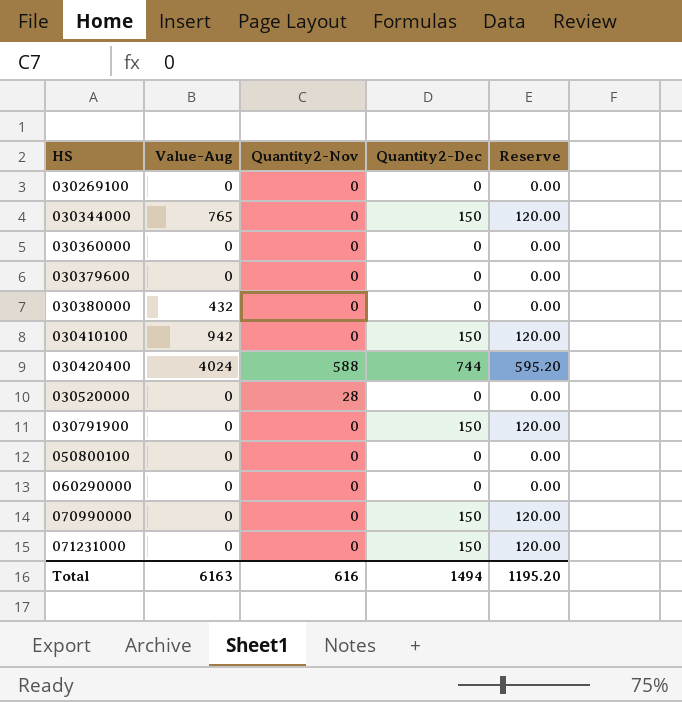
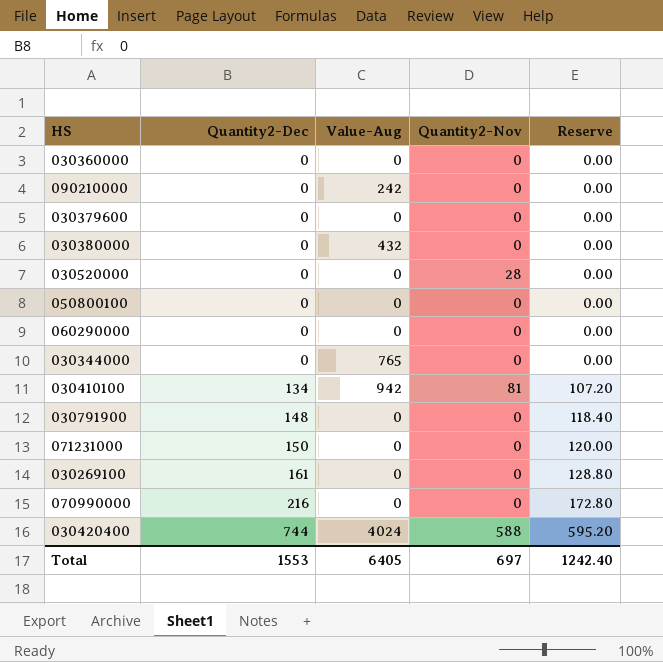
row order: HS ascending -> Quantity2-Dec ascending
column Quantity2-Dec | position: 4 -> 2
row 090210000: none -> 0 | 242 | 0 | 0.00
030344000 | Quantity2-Dec: 150 -> 0
030344000 | Reserve: 120.00 -> 0.00
030410100 | Quantity2-Dec: 150 -> 134
030410100 | Quantity2-Nov: 0 -> 81
030410100 | Reserve: 120.00 -> 107.20
030791900 | Quantity2-Dec: 150 -> 148
030791900 | Reserve: 120.00 -> 118.40
030269100 | Quantity2-Dec: 0 -> 161
030269100 | Reserve: 0.00 -> 128.80
070990000 | Quantity2-Dec: 150 -> 216
070990000 | Reserve: 120.00 -> 172.80
Total | Quantity2-Dec: 1494 -> 1553
Total | Value-Aug: 6163 -> 6405
Total | Quantity2-Nov: 616 -> 697
Total | Reserve: 1195.20 -> 1242.40

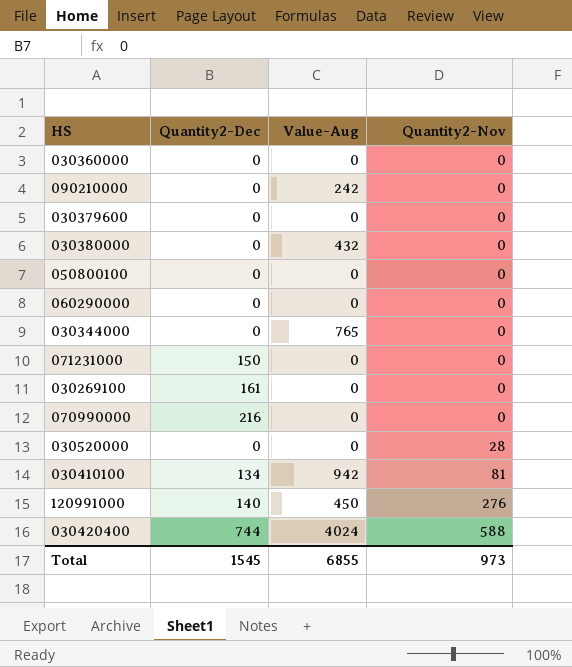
row order: Quantity2-Dec ascending -> Quantity2-Nov ascending
column Reserve | formula: [Quantity2-Dec] * 0.8 -> none
row 030791900: 148 | 0 | 0 | 118.40 -> none
row 120991000: none -> 140 | 450 | 276
Total | Quantity2-Dec: 1553 -> 1545
Total | Value-Aug: 6405 -> 6855
Total | Quantity2-Nov: 697 -> 973

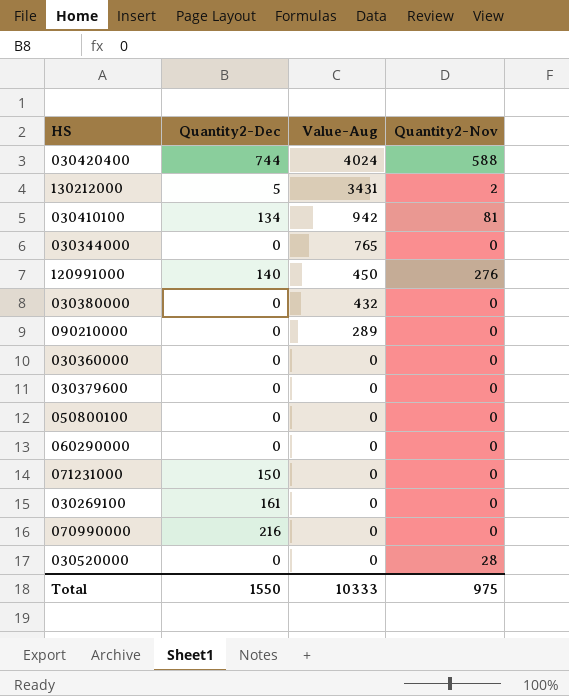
row order: Quantity2-Nov ascending -> Value-Aug descending
row 130212000: none -> 5 | 3431 | 2
090210000 | Value-Aug: 242 -> 289
Total | Quantity2-Dec: 1545 -> 1550
Total | Value-Aug: 6855 -> 10333
Total | Quantity2-Nov: 973 -> 975

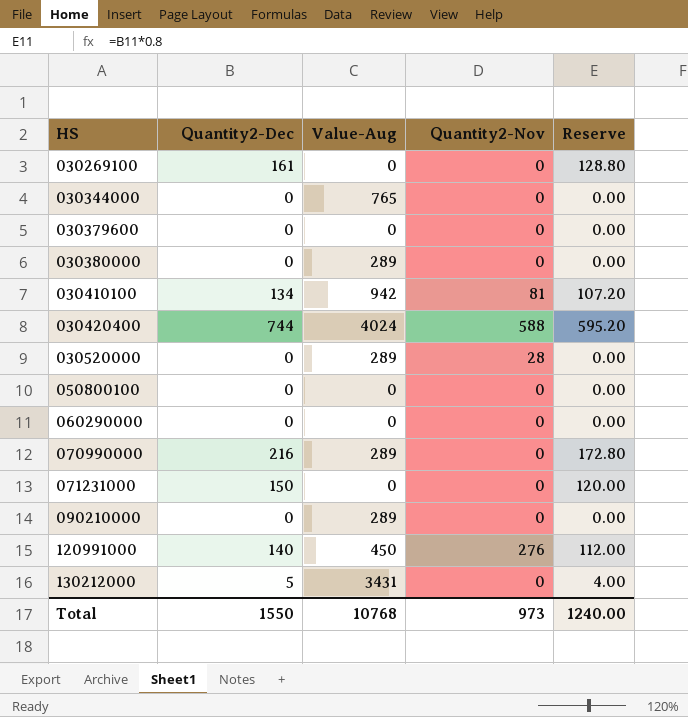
row order: Value-Aug descending -> HS ascending
column Reserve | formula: none -> [Quantity2-Dec] * 0.8
row 030360000: 0 | 0 | 0 -> none
030380000 | Value-Aug: 432 -> 289
030520000 | Value-Aug: 0 -> 289
070990000 | Value-Aug: 0 -> 289
130212000 | Quantity2-Nov: 2 -> 0
Total | Value-Aug: 10333 -> 10768
Total | Quantity2-Nov: 975 -> 973

